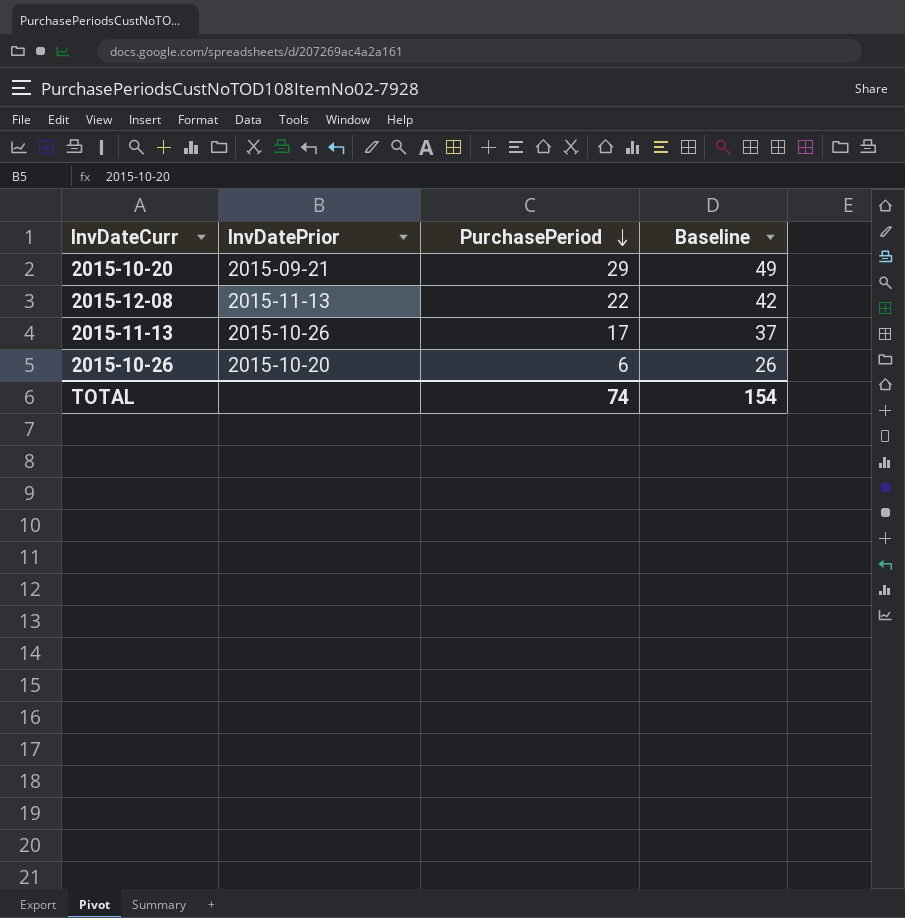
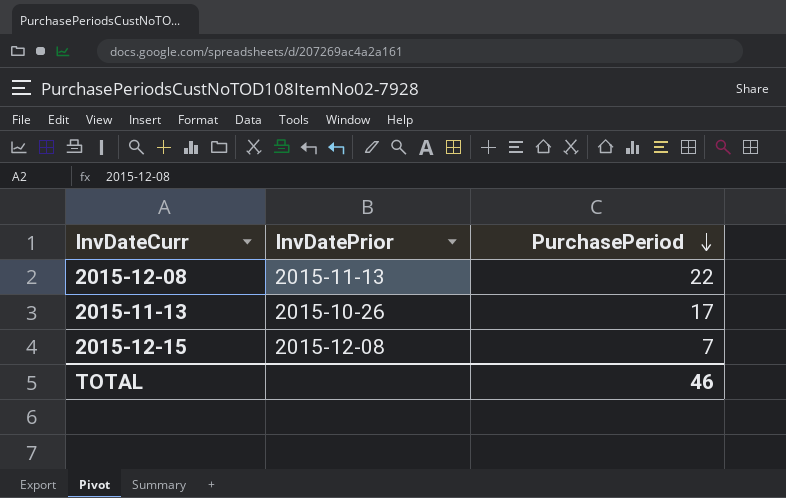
column Baseline | formula: [PurchasePeriod] + 20 -> none
row 2015-10-20: 2015-09-21 | 29 | 49 -> none
row 2015-10-26: 2015-10-20 | 6 | 26 -> none
row 2015-12-15: none -> 2015-12-08 | 7
TOTAL | PurchasePeriod: 74 -> 46

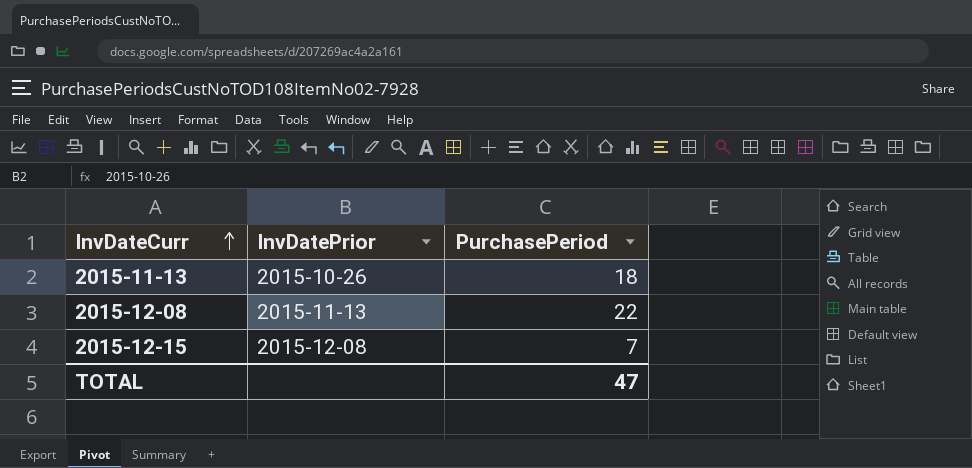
row order: PurchasePeriod descending -> InvDateCurr ascending
2015-11-13 | PurchasePeriod: 17 -> 18
TOTAL | PurchasePeriod: 46 -> 47

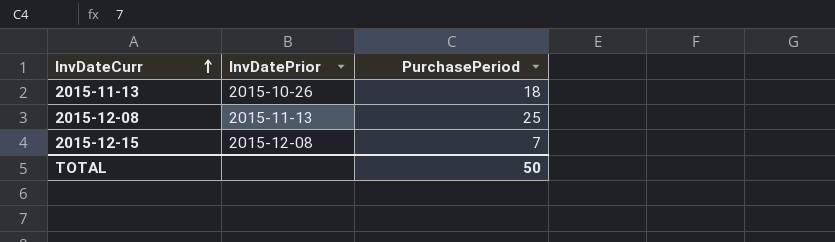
2015-12-08 | PurchasePeriod: 22 -> 25
TOTAL | PurchasePeriod: 47 -> 50

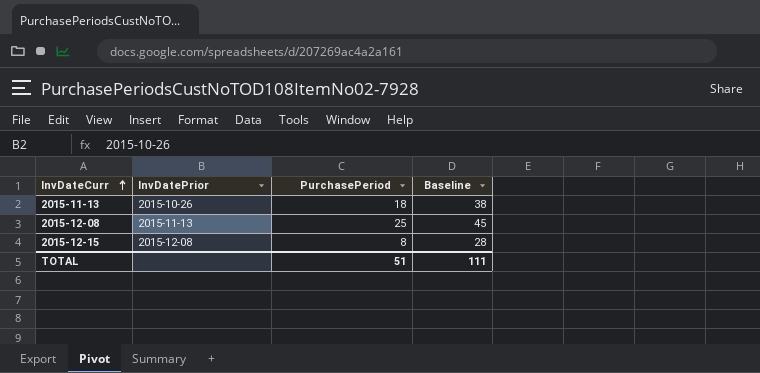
column Baseline | formula: none -> [PurchasePeriod] + 20
2015-12-15 | PurchasePeriod: 7 -> 8
TOTAL | PurchasePeriod: 50 -> 51

